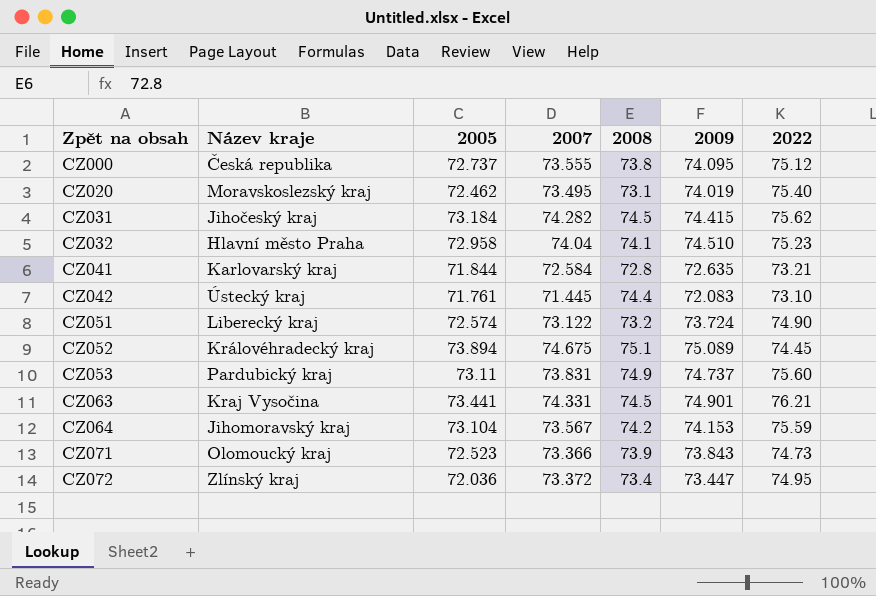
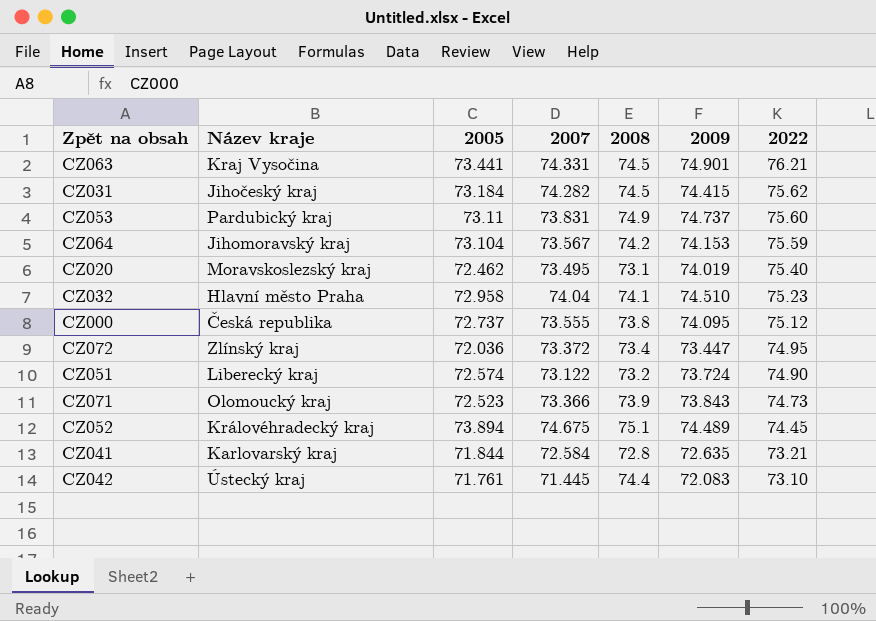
row order: Zpět na obsah ascending -> 2022 descending
CZ052 | 2009: 75.089 -> 74.489

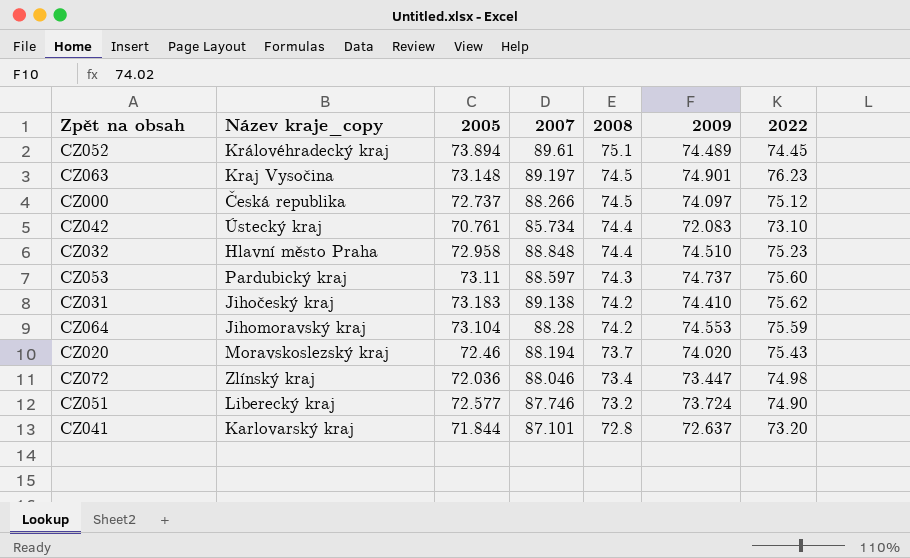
row order: 2022 descending -> 2008 descending
column name: Název kraje -> Název kraje_copy
row CZ071: Olomoucký kraj | 72.523 | 73.366 | 73.9 | 73.843 | 74.73 -> none
CZ052 | 2007: 74.675 -> 89.61
CZ063 | 2005: 73.441 -> 73.148
CZ063 | 2007: 74.331 -> 89.197
CZ063 | 2022: 76.21 -> 76.23
CZ000 | 2007: 73.555 -> 88.266
CZ000 | 2008: 73.8 -> 74.5
CZ000 | 2009: 74.095 -> 74.097
CZ042 | 2005: 71.761 -> 70.761
CZ042 | 2007: 71.445 -> 85.734
CZ032 | 2007: 74.04 -> 88.848
CZ032 | 2008: 74.1 -> 74.4
CZ053 | 2007: 73.831 -> 88.597
CZ053 | 2008: 74.9 -> 74.3
CZ031 | 2005: 73.184 -> 73.183
CZ031 | 2007: 74.282 -> 89.138
CZ031 | 2008: 74.5 -> 74.2
CZ031 | 2009: 74.415 -> 74.410
CZ064 | 2007: 73.567 -> 88.28
CZ064 | 2009: 74.153 -> 74.553
CZ020 | 2005: 72.462 -> 72.46
CZ020 | 2007: 73.495 -> 88.194
CZ020 | 2008: 73.1 -> 73.7
CZ020 | 2009: 74.019 -> 74.020
CZ020 | 2022: 75.40 -> 75.43
CZ072 | 2007: 73.372 -> 88.046
CZ072 | 2022: 74.95 -> 74.98
CZ051 | 2005: 72.574 -> 72.577
CZ051 | 2007: 73.122 -> 87.746
CZ041 | 2007: 72.584 -> 87.101
CZ041 | 2009: 72.635 -> 72.637
CZ041 | 2022: 73.21 -> 73.20

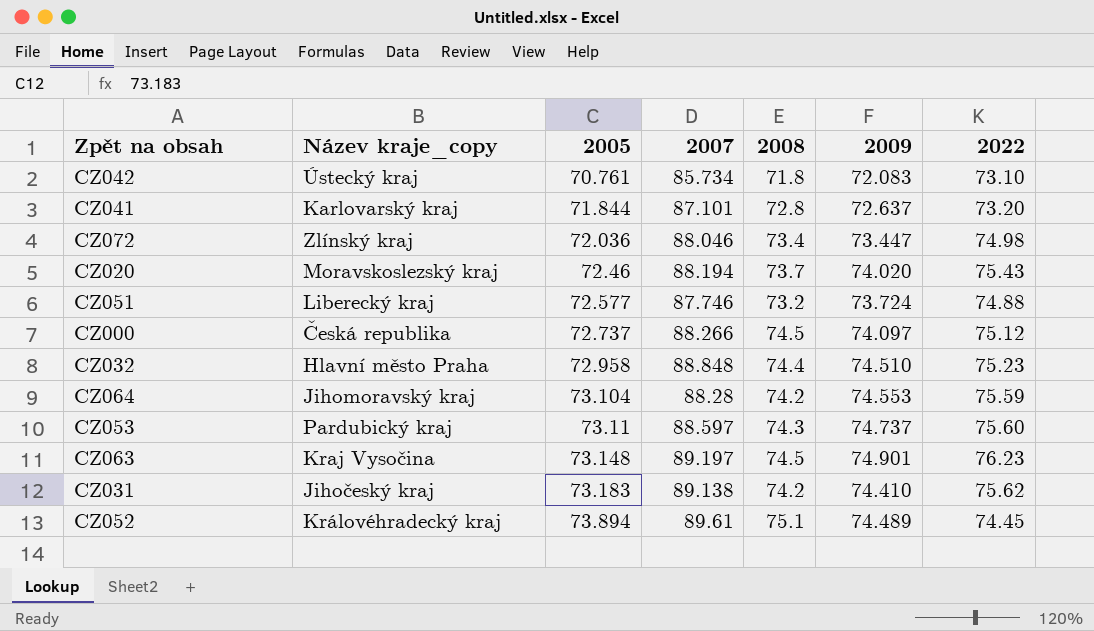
row order: 2008 descending -> 2005 ascending
CZ042 | 2008: 74.4 -> 71.8
CZ051 | 2022: 74.90 -> 74.88

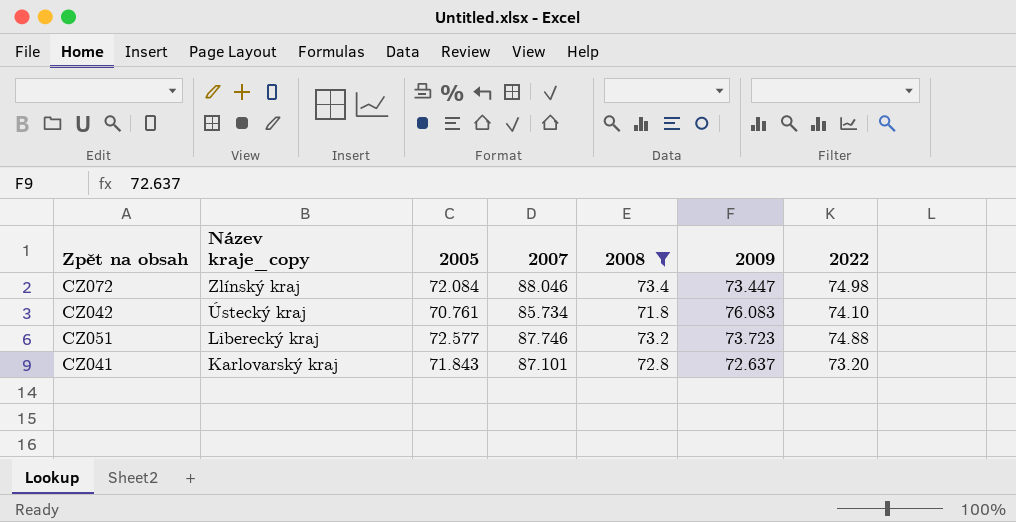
filter: none -> 2008 <= 73.4
row order: 2005 ascending -> Název kraje_copy descending
CZ072 | 2005: 72.036 -> 72.084
CZ042 | 2009: 72.083 -> 76.083
CZ042 | 2022: 73.10 -> 74.10
CZ051 | 2009: 73.724 -> 73.723
CZ041 | 2005: 71.844 -> 71.843

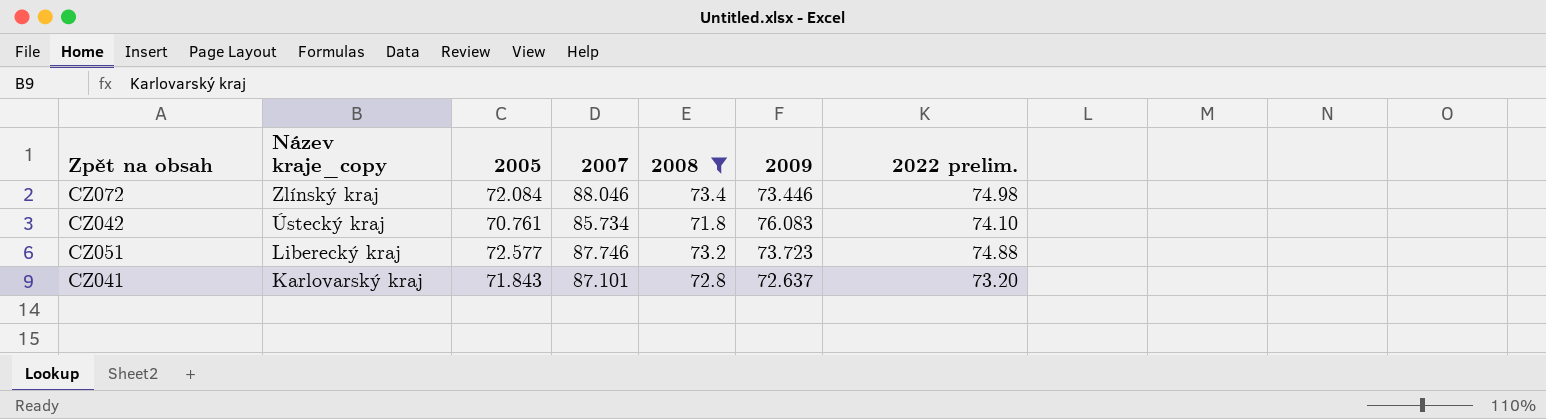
column name: 2022 -> 2022 prelim.
CZ072 | 2009: 73.447 -> 73.446

